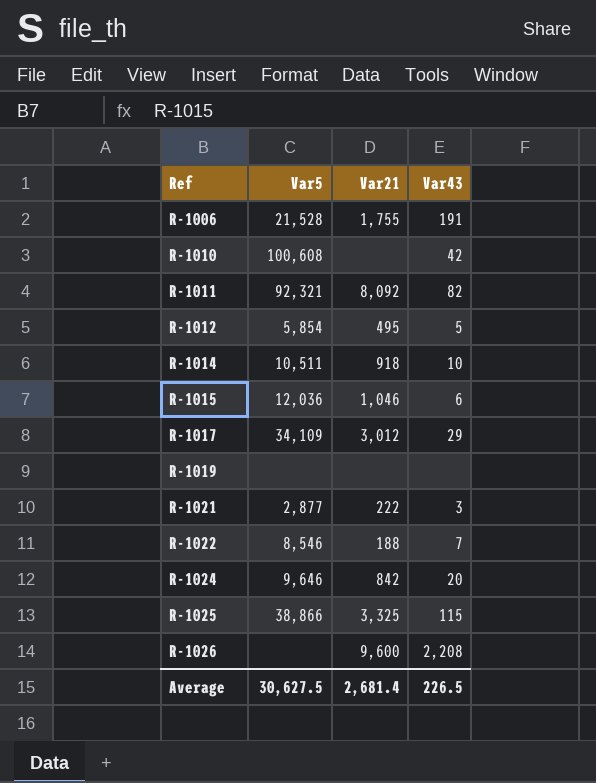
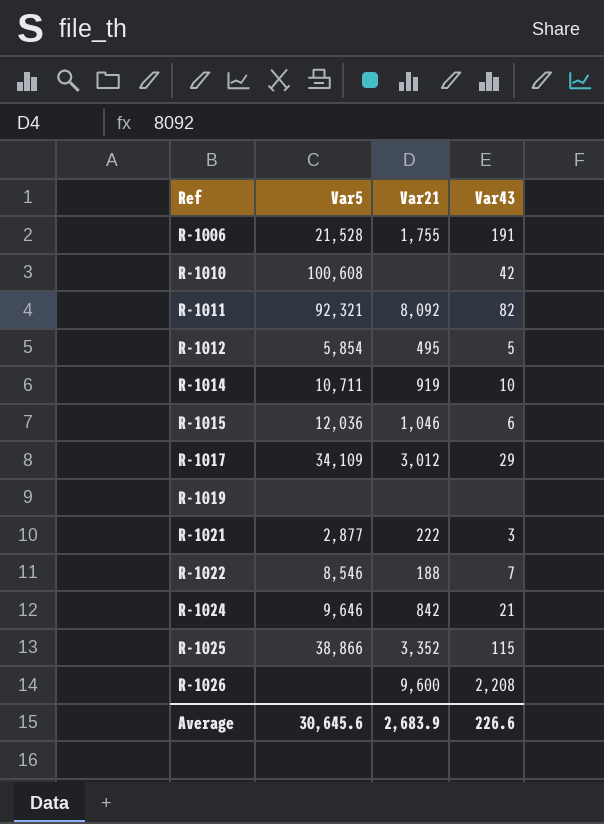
R-1014 | Var5: 10,511 -> 10,711
R-1014 | Var21: 918 -> 919
R-1024 | Var43: 20 -> 21
R-1025 | Var21: 3,325 -> 3,352
Average | Var5: 30,627.5 -> 30,645.6
Average | Var21: 2,681.4 -> 2,683.9
Average | Var43: 226.5 -> 226.6

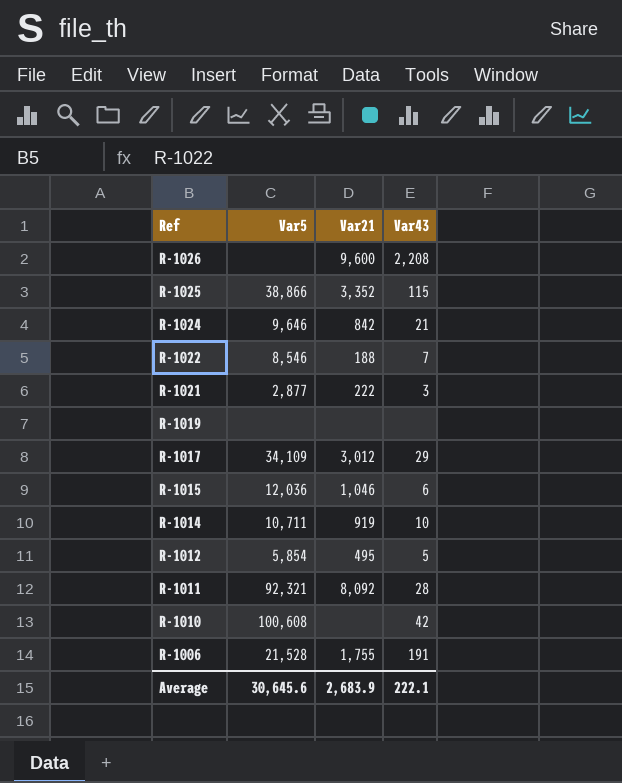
row order: Ref ascending -> Ref descending
R-1011 | Var43: 82 -> 28
Average | Var43: 226.6 -> 222.1

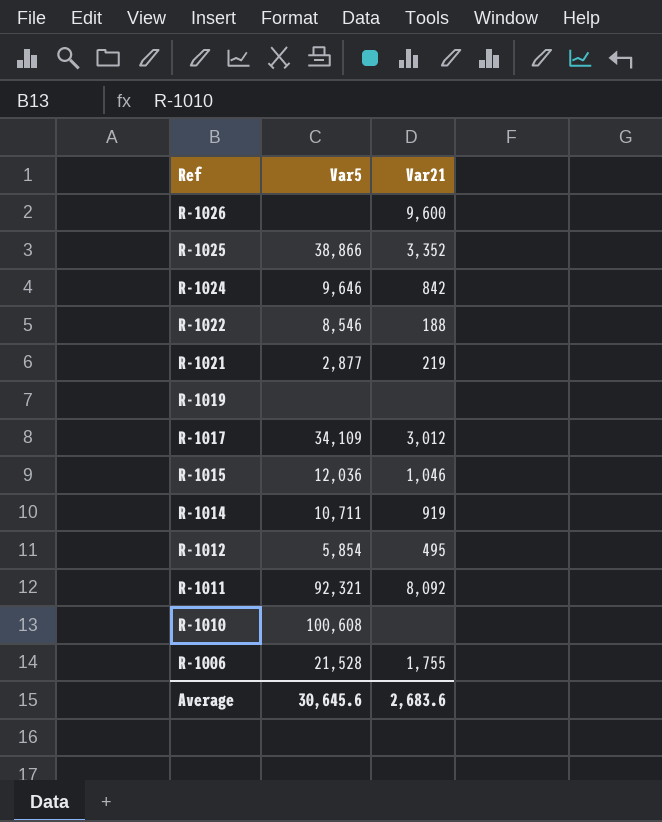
column Var43 | position: 4 -> none
R-1021 | Var21: 222 -> 219
Average | Var21: 2,683.9 -> 2,683.6

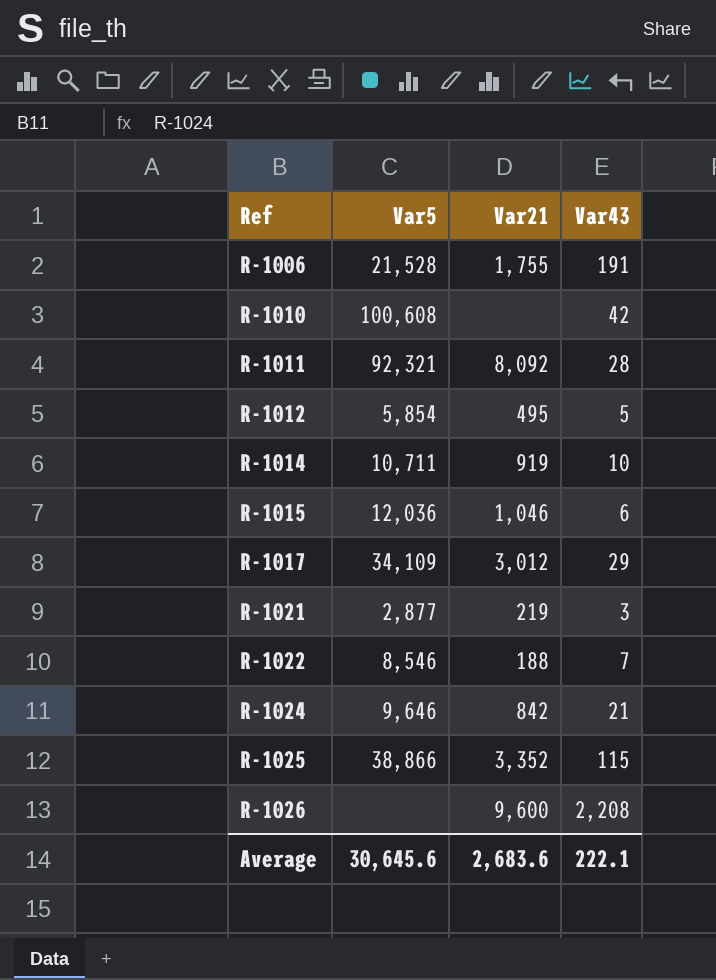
row order: Ref descending -> Ref ascending
column Var43 | position: none -> 4
row R-1019: none | none -> none

